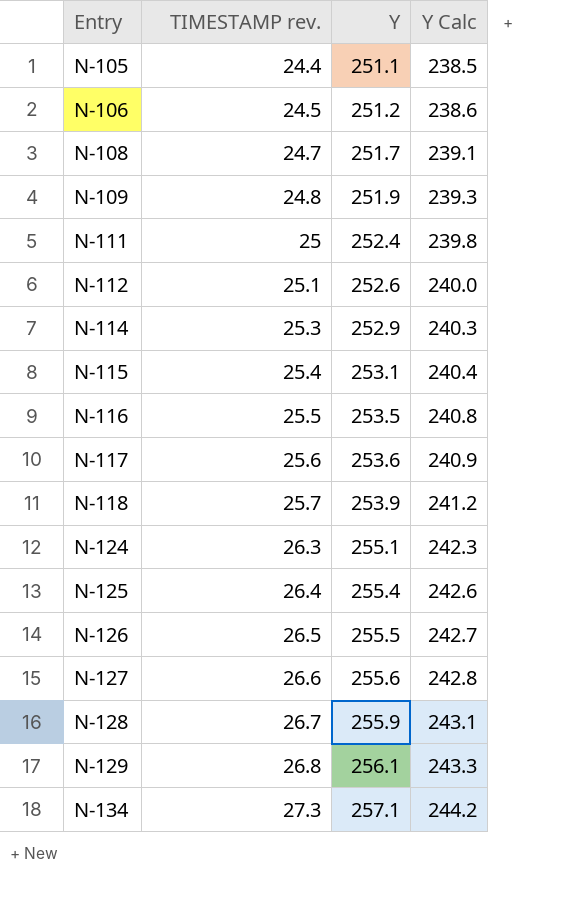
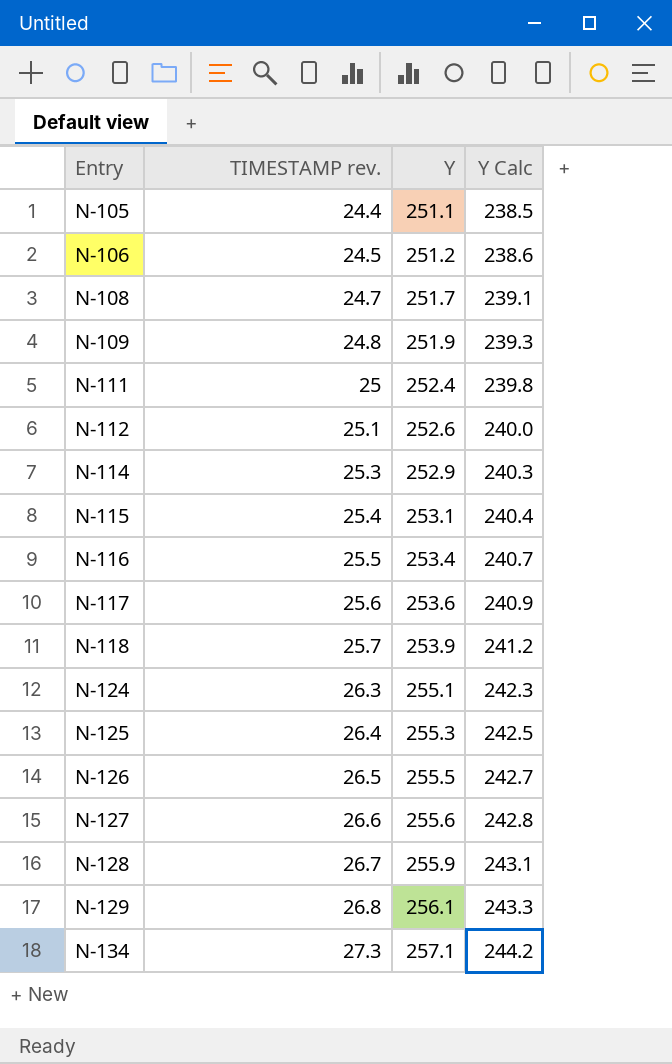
N-116 | Y: 253.5 -> 253.4
N-116 | Y Calc: 240.8 -> 240.7
N-125 | Y: 255.4 -> 255.3
N-125 | Y Calc: 242.6 -> 242.5

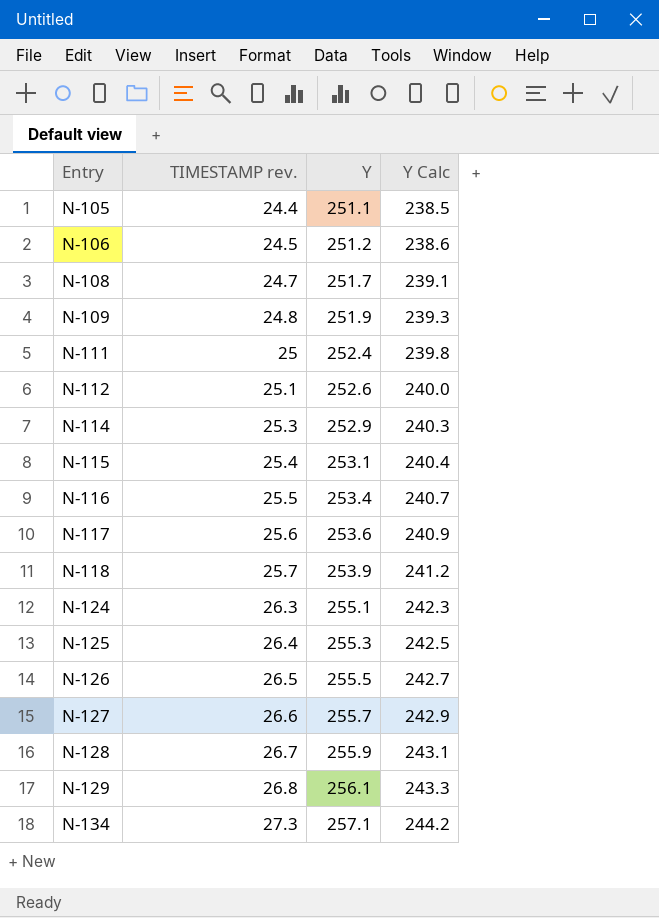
N-127 | Y: 255.6 -> 255.7
N-127 | Y Calc: 242.8 -> 242.9

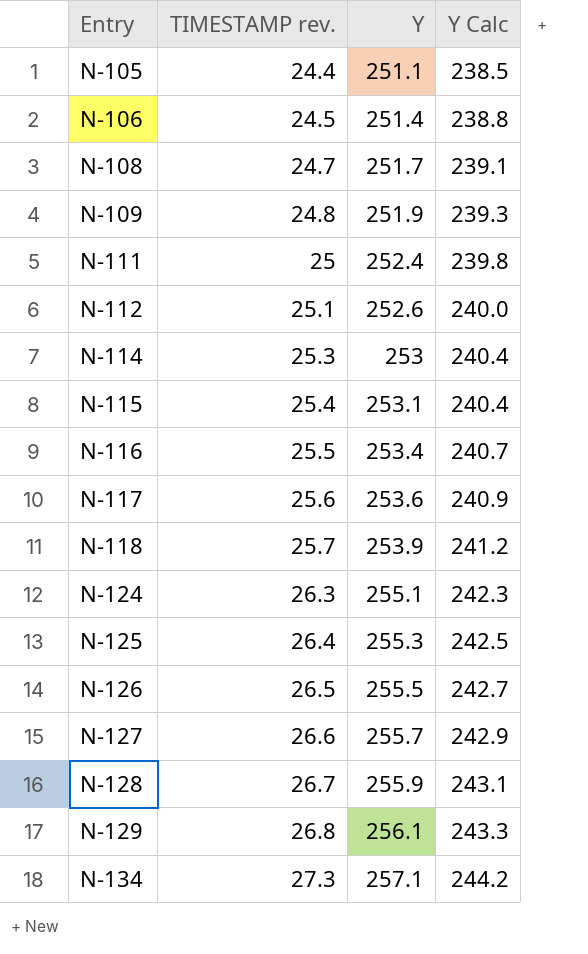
N-106 | Y: 251.2 -> 251.4
N-106 | Y Calc: 238.6 -> 238.8
N-114 | Y: 252.9 -> 253
N-114 | Y Calc: 240.3 -> 240.4

